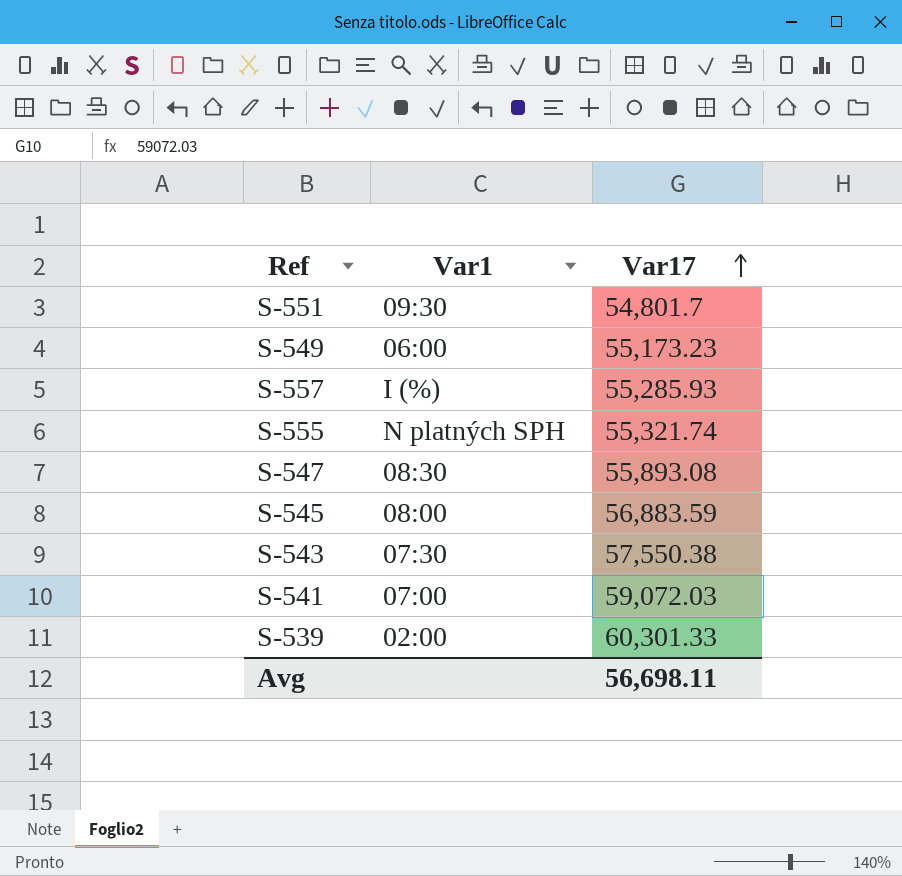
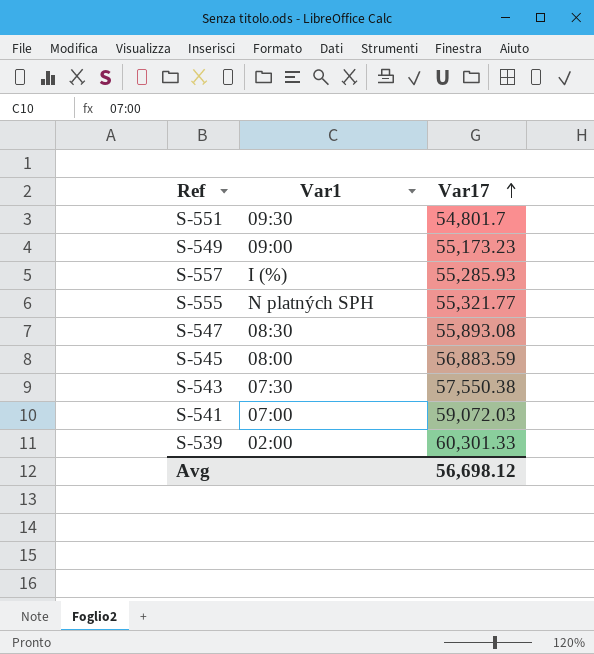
S-549 | Var1: 06:00 -> 09:00
S-555 | Var17: 55,321.74 -> 55,321.77
Avg | Var17: 56,698.11 -> 56,698.12

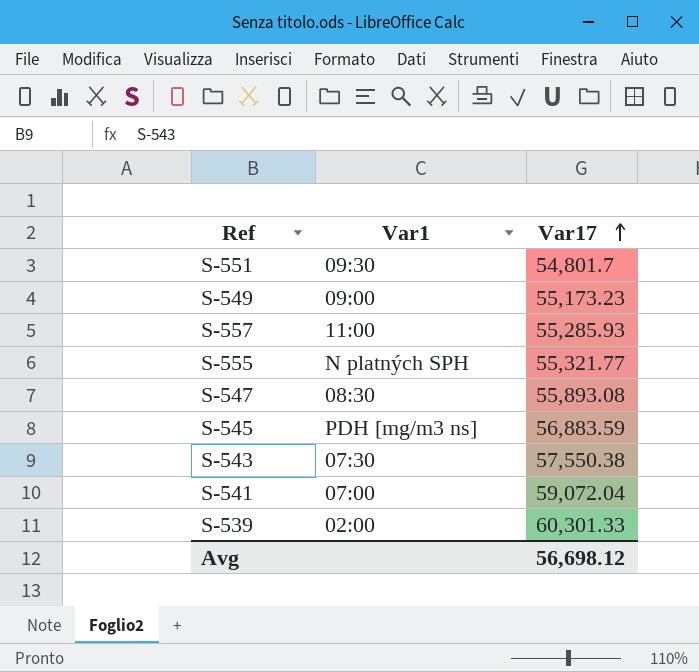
S-557 | Var1: I (%) -> 11:00
S-545 | Var1: 08:00 -> PDH [mg/m3 ns]
S-541 | Var17: 59,072.03 -> 59,072.04

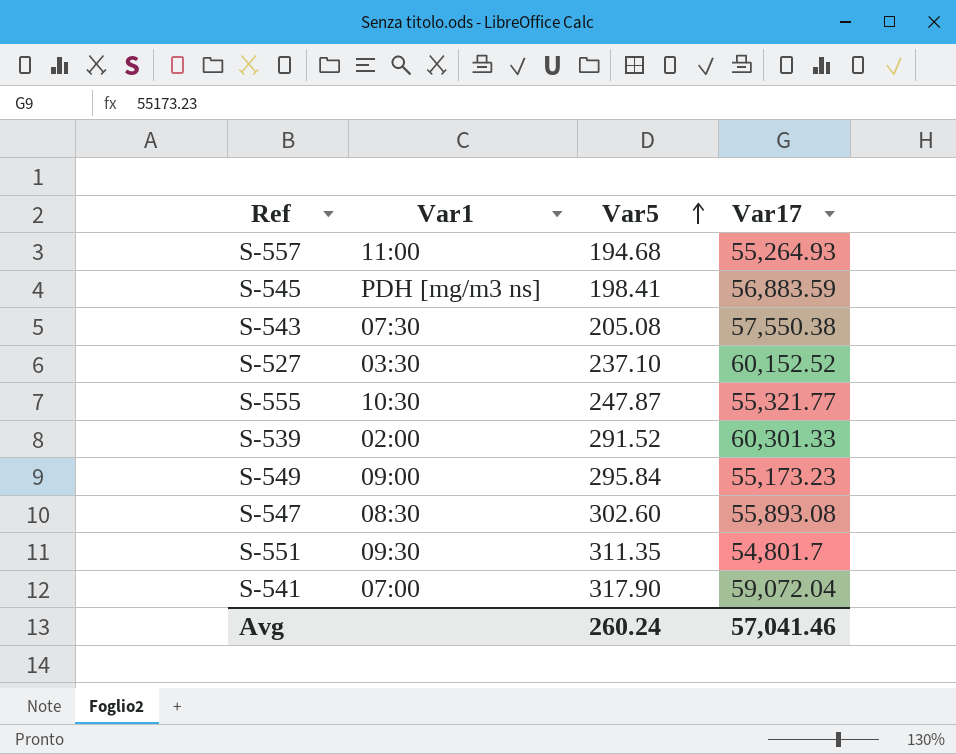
row order: Var17 ascending -> Var5 ascending
column Var5 | position: none -> 3
S-557 | Var17: 55,285.93 -> 55,264.93
row S-527: none -> 03:30 | 237.10 | 60,152.52
S-555 | Var1: N platných SPH -> 10:30
Avg | Var17: 56,698.12 -> 57,041.46

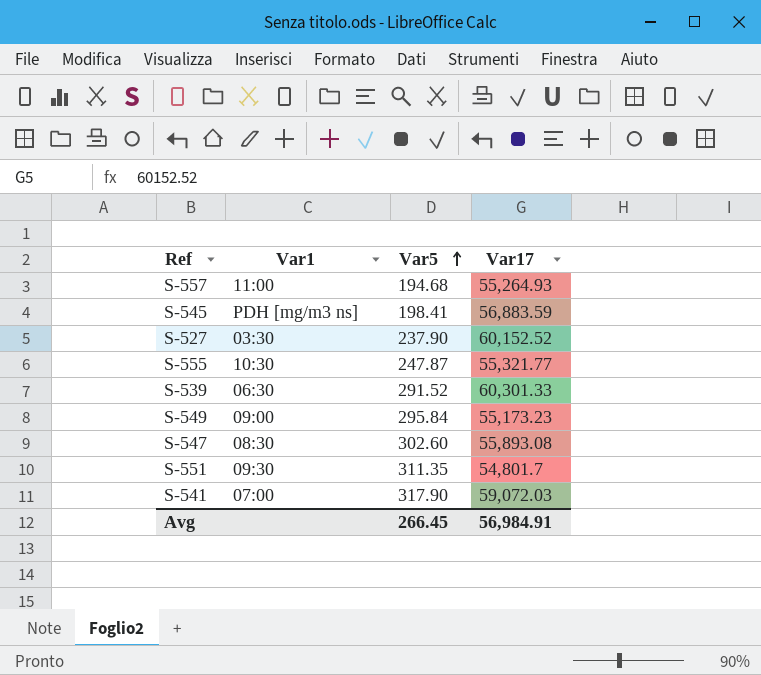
row S-543: 07:30 | 205.08 | 57,550.38 -> none
S-527 | Var5: 237.10 -> 237.90
S-539 | Var1: 02:00 -> 06:30
S-541 | Var17: 59,072.04 -> 59,072.03
Avg | Var5: 260.24 -> 266.45
Avg | Var17: 57,041.46 -> 56,984.91

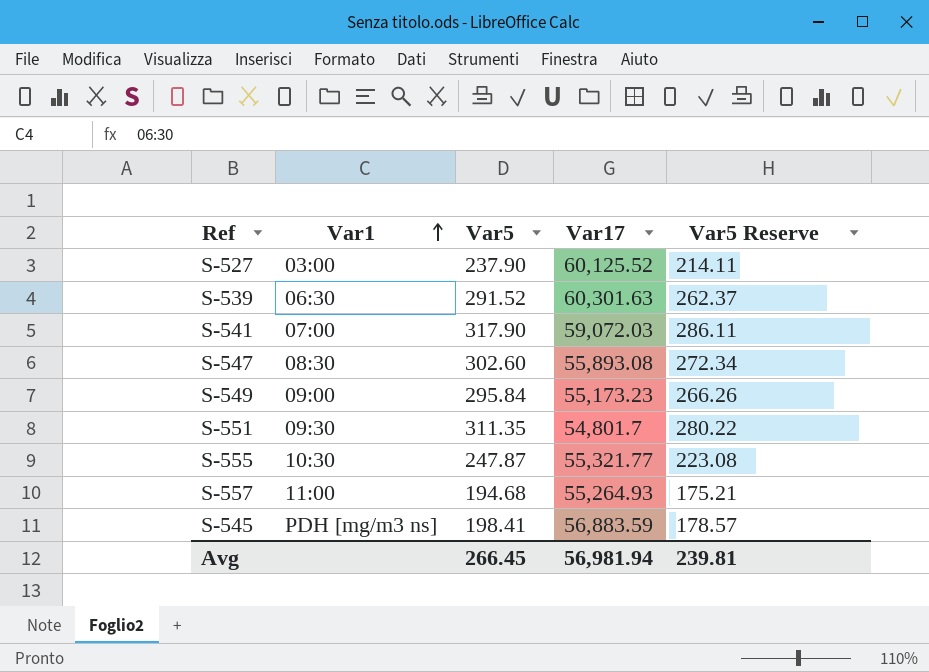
row order: Var5 ascending -> Var1 ascending
column Var5 Reserve | formula: none -> [Var5] * 0.9
S-527 | Var1: 03:30 -> 03:00
S-527 | Var17: 60,152.52 -> 60,125.52
S-539 | Var17: 60,301.33 -> 60,301.63
Avg | Var17: 56,984.91 -> 56,981.94

